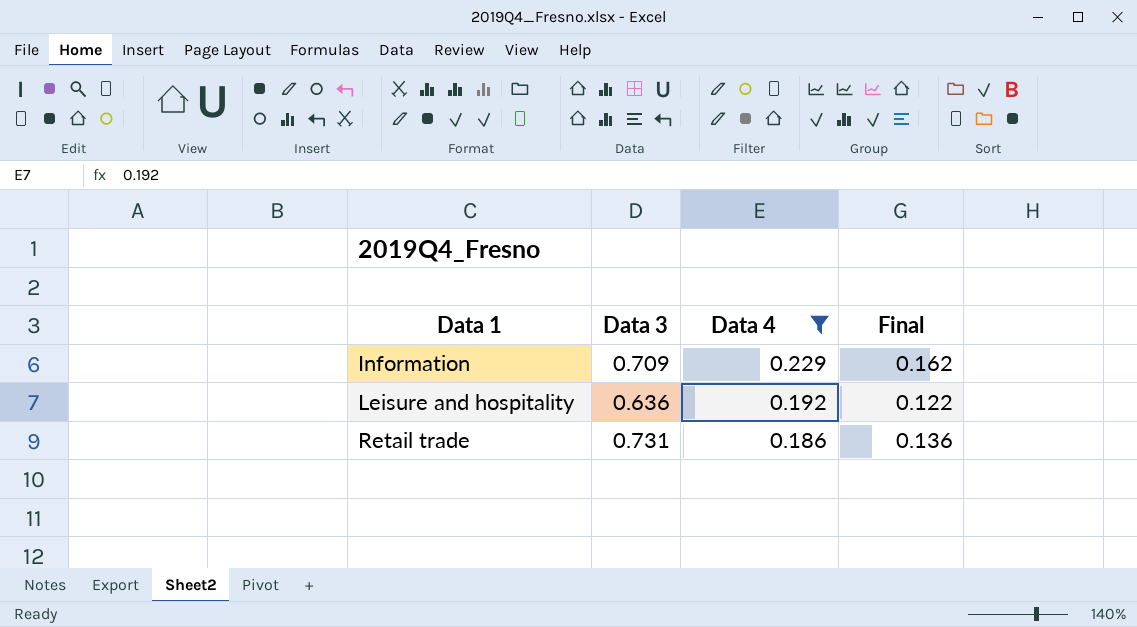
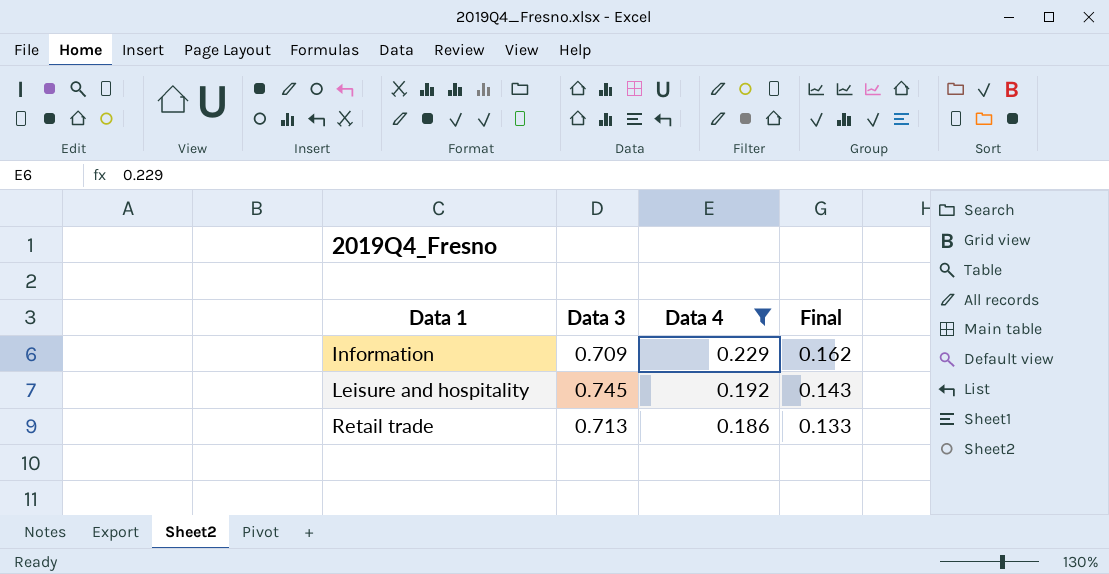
Leisure and hospitality | Data 3: 0.636 -> 0.745
Leisure and hospitality | Final: 0.122 -> 0.143
Retail trade | Data 3: 0.731 -> 0.713
Retail trade | Final: 0.136 -> 0.133

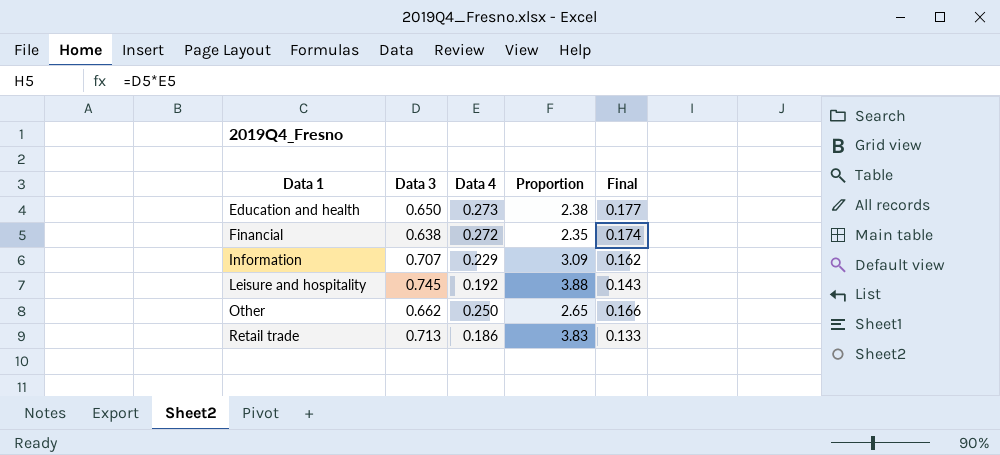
filter: Data 4 <= 0.229 -> none
column Proportion | formula: none -> [Data 3] / [Data 4]
Information | Data 3: 0.709 -> 0.707

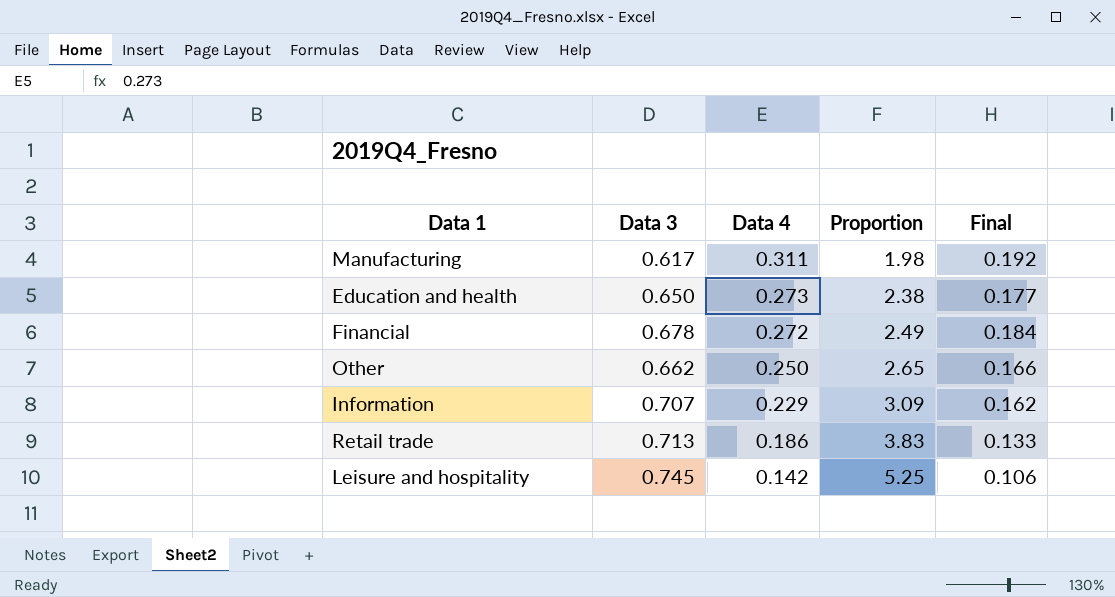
row order: Data 1 ascending -> Data 4 descending
row Manufacturing: none -> 0.617 | 0.311 | 1.98 | 0.192
Financial | Data 3: 0.638 -> 0.678
Financial | Proportion: 2.35 -> 2.49
Financial | Final: 0.174 -> 0.184
Leisure and hospitality | Data 4: 0.192 -> 0.142
Leisure and hospitality | Proportion: 3.88 -> 5.25
Leisure and hospitality | Final: 0.143 -> 0.106

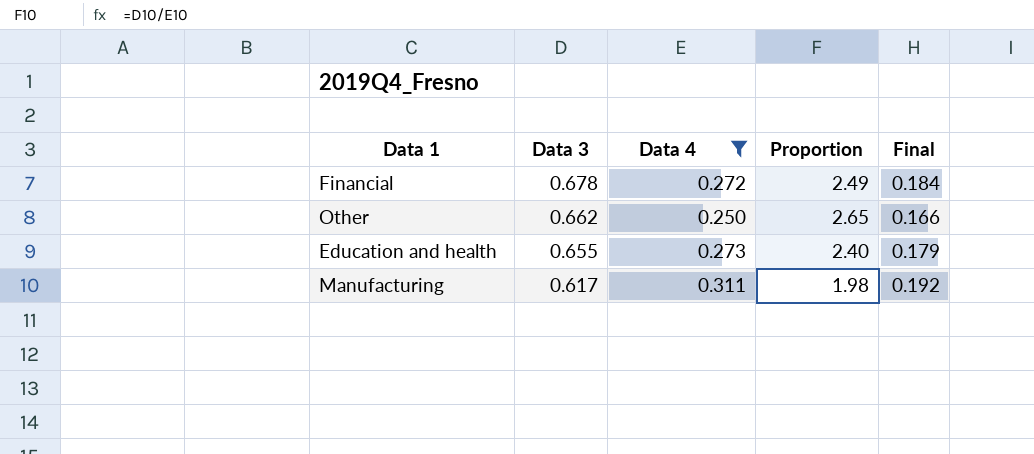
filter: none -> Data 4 >= 0.250
row order: Data 4 descending -> Data 3 descending
Education and health | Data 3: 0.650 -> 0.655
Education and health | Proportion: 2.38 -> 2.40
Education and health | Final: 0.177 -> 0.179

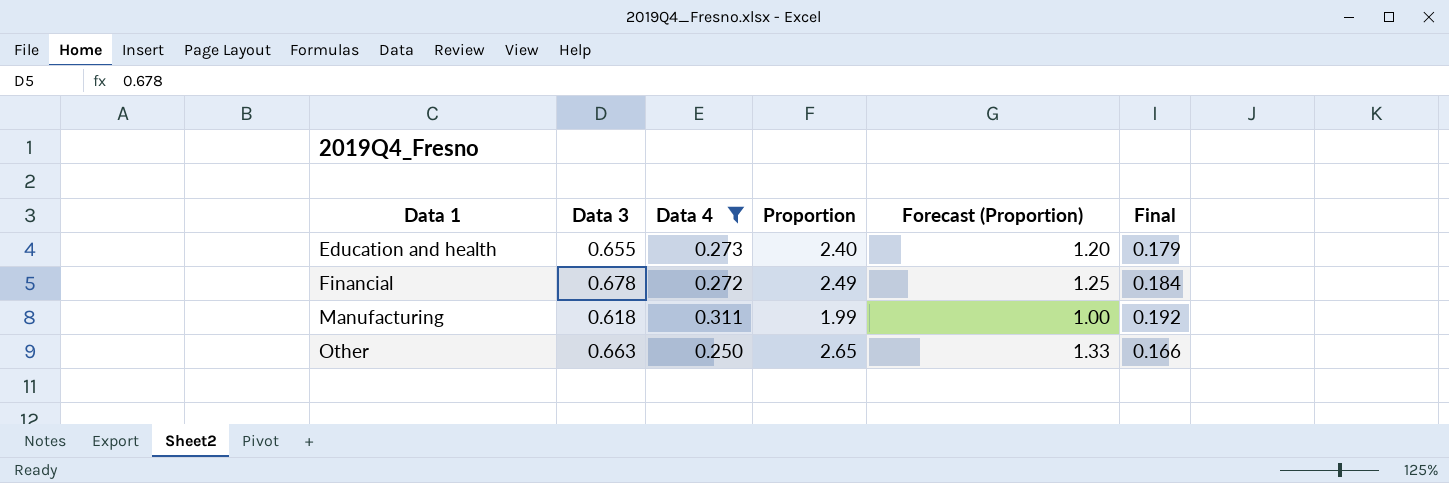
row order: Data 3 descending -> Data 1 ascending
column Forecast (Proportion) | formula: none -> [Proportion] * 0.5
Manufacturing | Data 3: 0.617 -> 0.618
Manufacturing | Proportion: 1.98 -> 1.99
Other | Data 3: 0.662 -> 0.663

